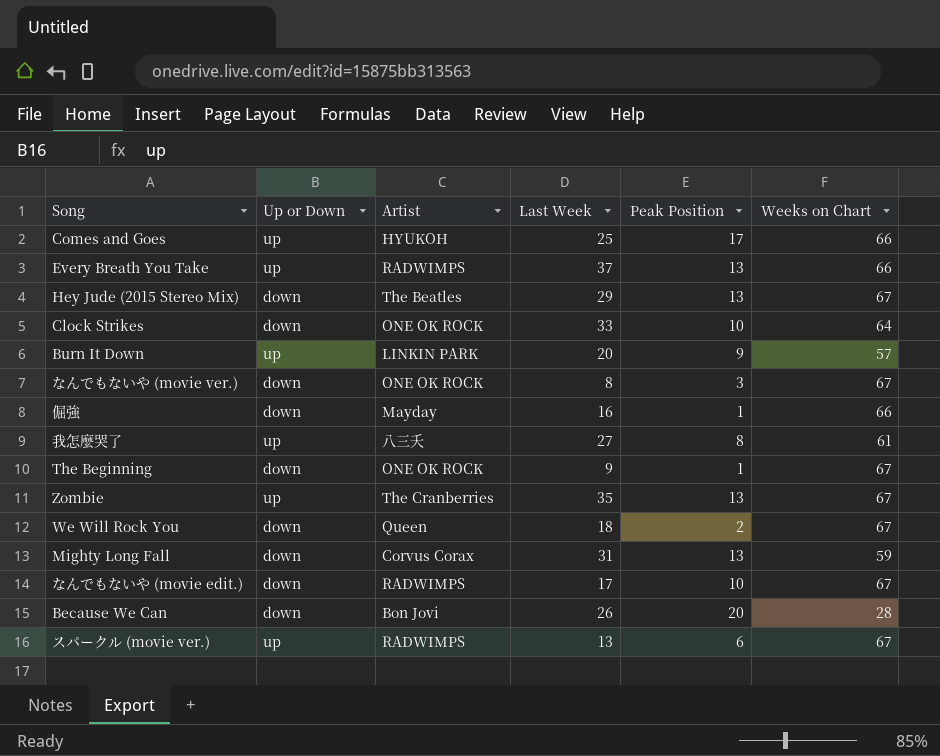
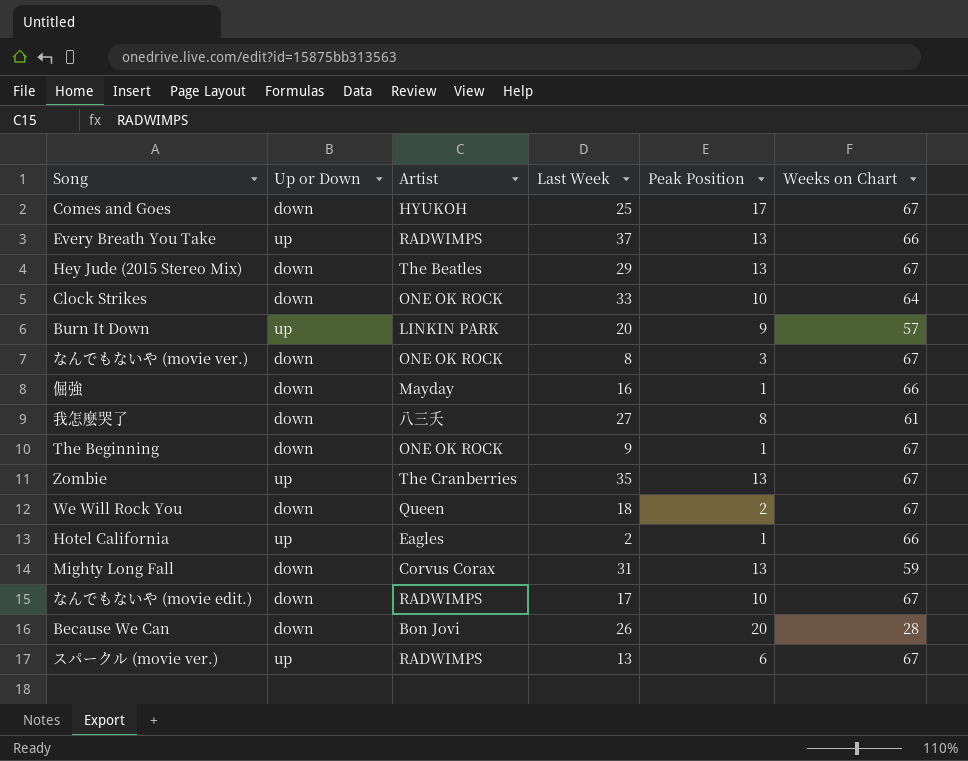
Comes and Goes | Up or Down: up -> down
Comes and Goes | Weeks on Chart: 66 -> 67
我怎麼哭了 | Up or Down: up -> down
row Hotel California: none -> up | Eagles | 2 | 1 | 66

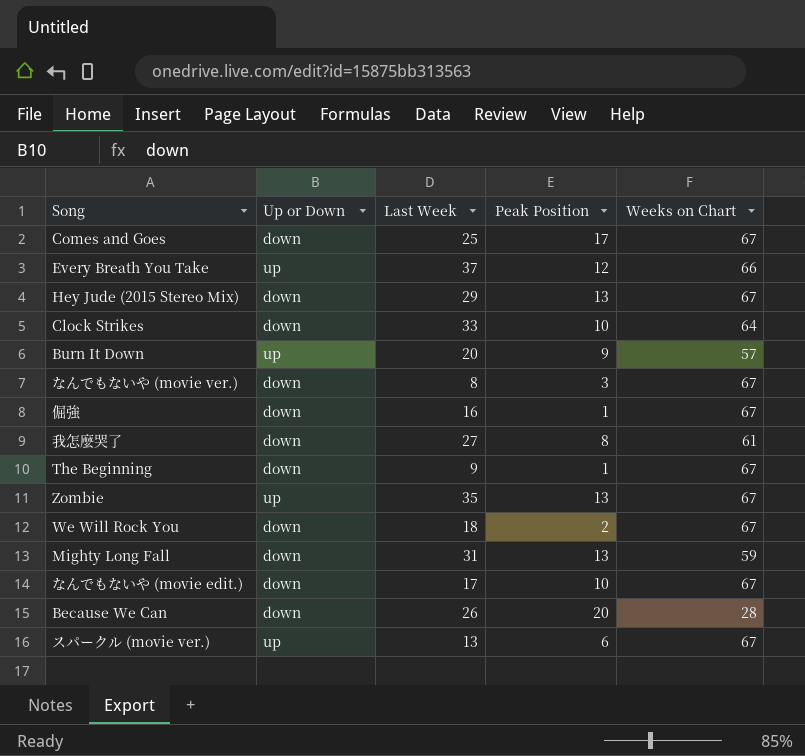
column Artist | position: 3 -> none
row Hotel California: up | Eagles | 2 | 1 | 66 -> none
Every Breath You Take | Peak Position: 13 -> 12
倔強 | Weeks on Chart: 66 -> 67

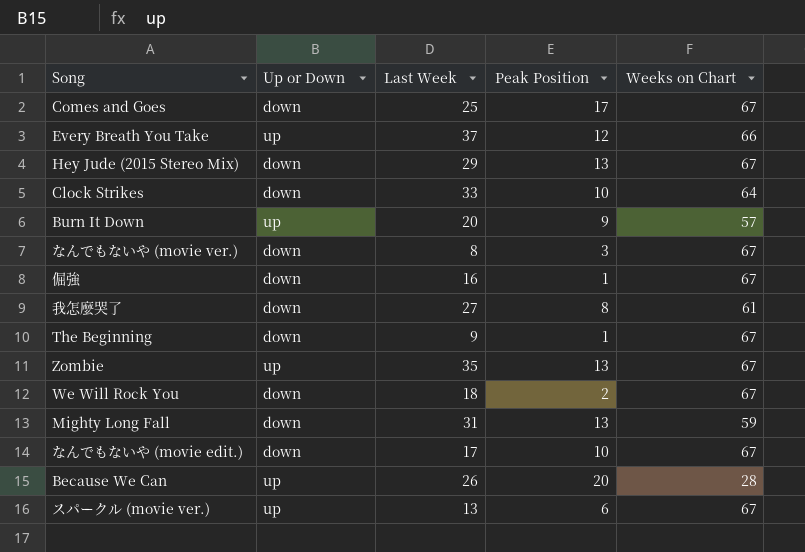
Because We Can | Up or Down: down -> up

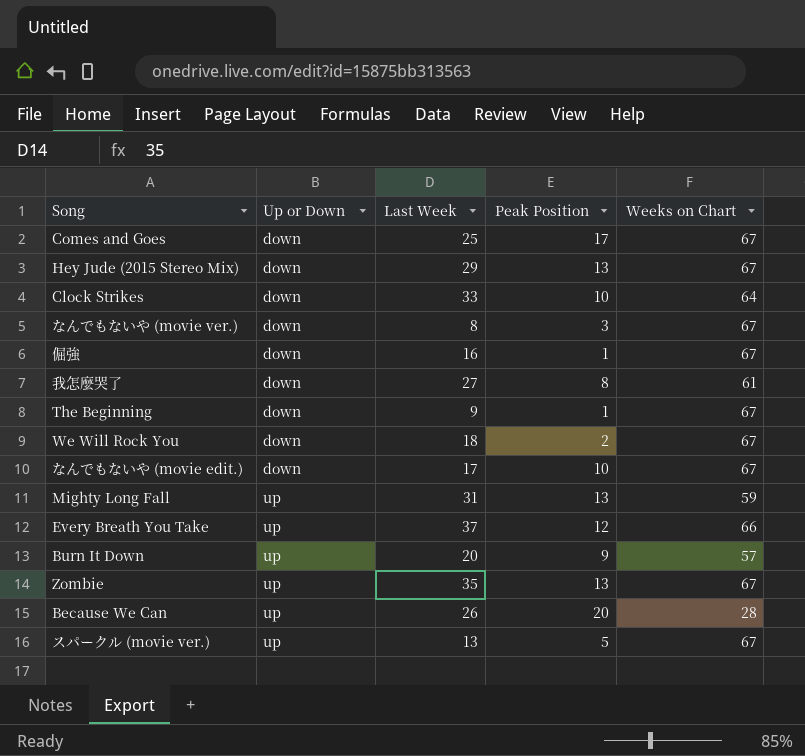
row order: none -> Up or Down ascending
Mighty Long Fall | Up or Down: down -> up
スパークル (movie ver.) | Peak Position: 6 -> 5

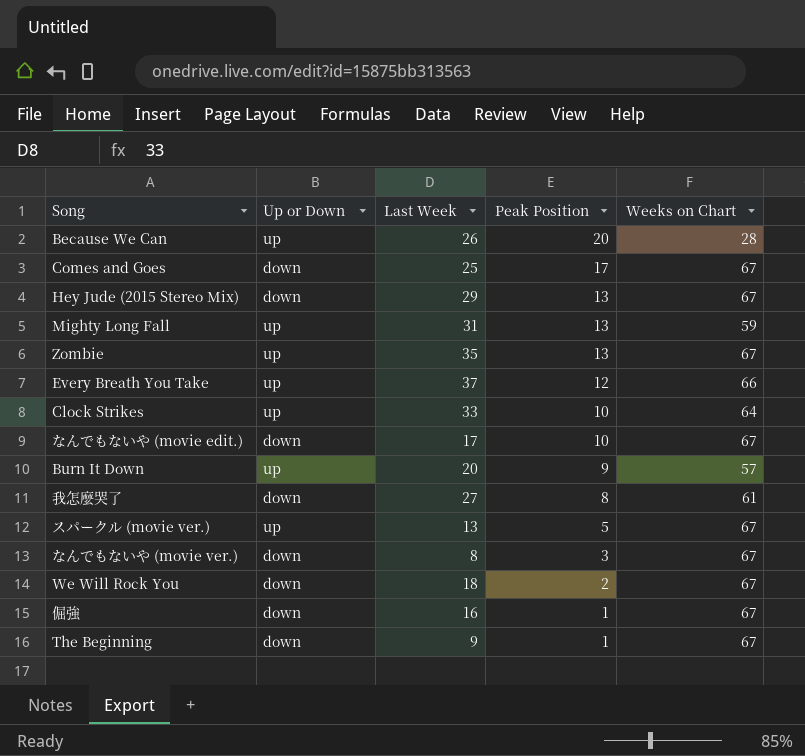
row order: Up or Down ascending -> Peak Position descending
Clock Strikes | Up or Down: down -> up

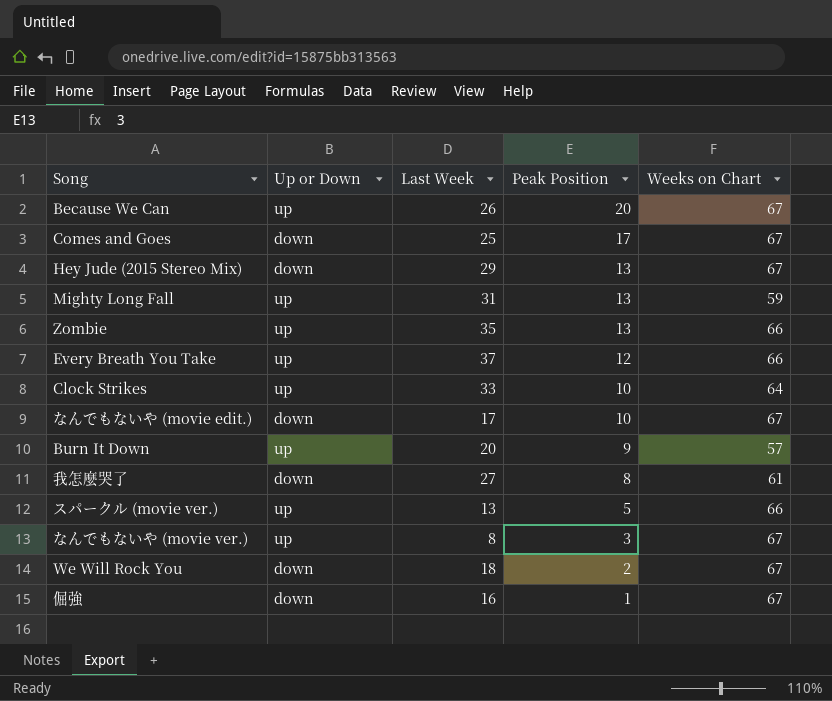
row The Beginning: down | 9 | 1 | 67 -> none
Because We Can | Weeks on Chart: 28 -> 67
Zombie | Weeks on Chart: 67 -> 66
スパークル (movie ver.) | Weeks on Chart: 67 -> 66
なんでもないや (movie ver.) | Up or Down: down -> up

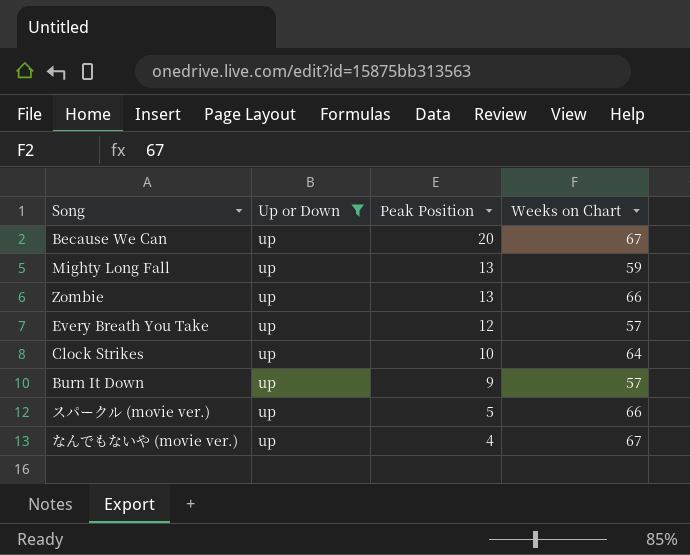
filter: none -> Up or Down = up
column Last Week | position: 3 -> none
Every Breath You Take | Weeks on Chart: 66 -> 57
なんでもないや (movie ver.) | Peak Position: 3 -> 4

